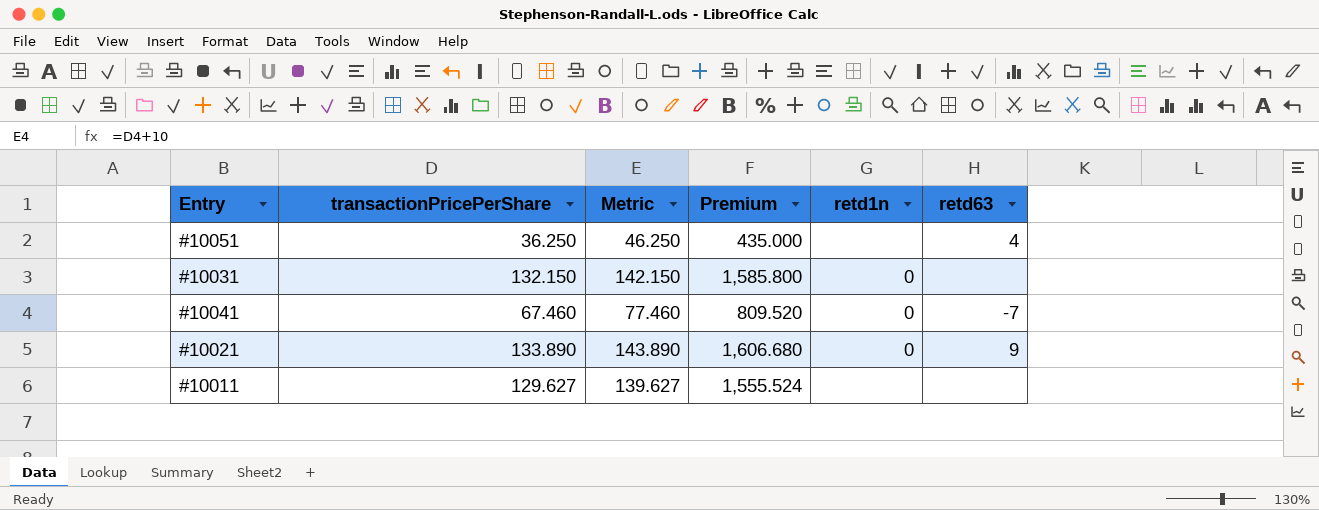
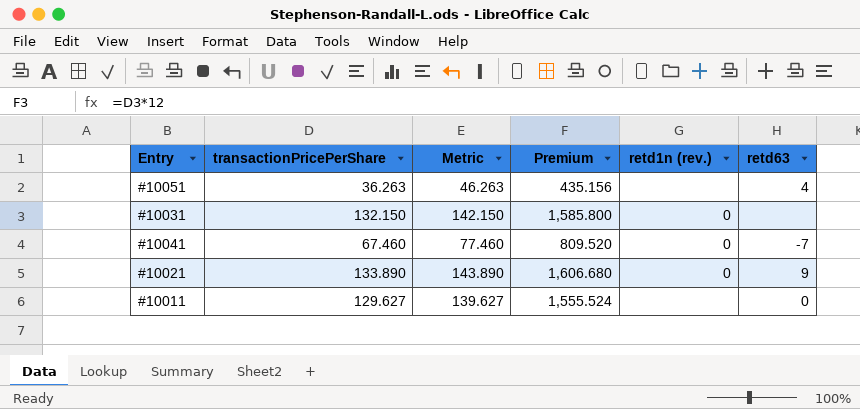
column name: retd1n -> retd1n (rev.)
#10051 | transactionPricePerShare: 36.250 -> 36.263
#10051 | Metric: 46.250 -> 46.263
#10051 | Premium: 435.000 -> 435.156
#10011 | retd63: none -> 0

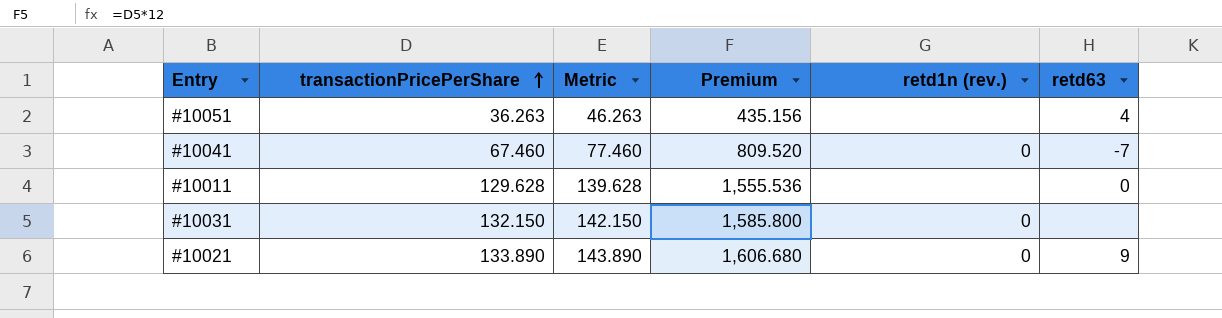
row order: none -> transactionPricePerShare ascending
#10011 | transactionPricePerShare: 129.627 -> 129.628
#10011 | Metric: 139.627 -> 139.628
#10011 | Premium: 1,555.524 -> 1,555.536

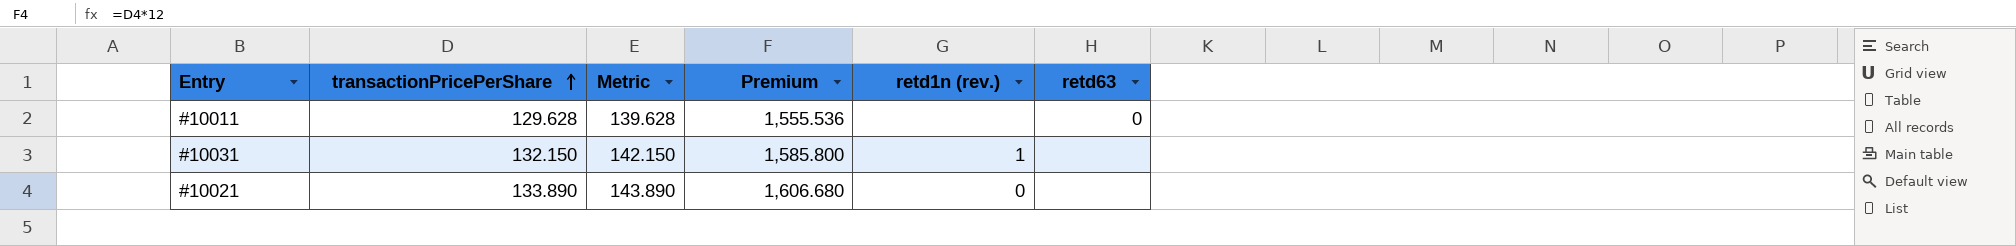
row #10051: 36.263 | 46.263 | 435.156 | none | 4 -> none
row #10041: 67.460 | 77.460 | 809.520 | 0 | -7 -> none
#10031 | retd1n (rev.): 0 -> 1
#10021 | retd63: 9 -> none

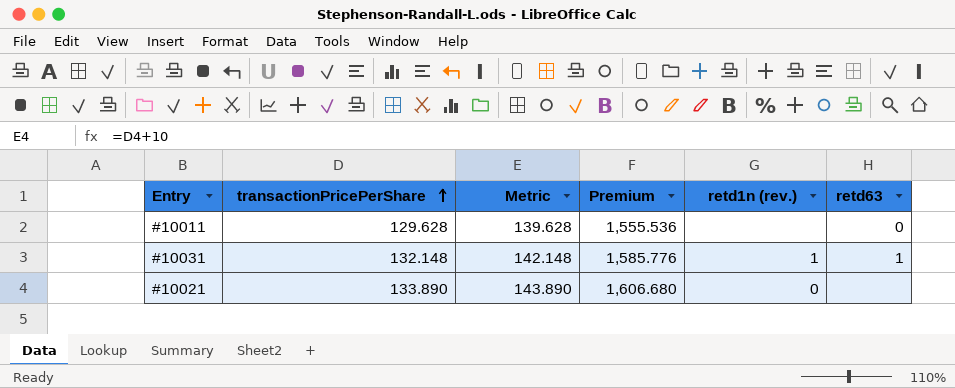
#10031 | transactionPricePerShare: 132.150 -> 132.148
#10031 | Metric: 142.150 -> 142.148
#10031 | Premium: 1,585.800 -> 1,585.776
#10031 | retd63: none -> 1

